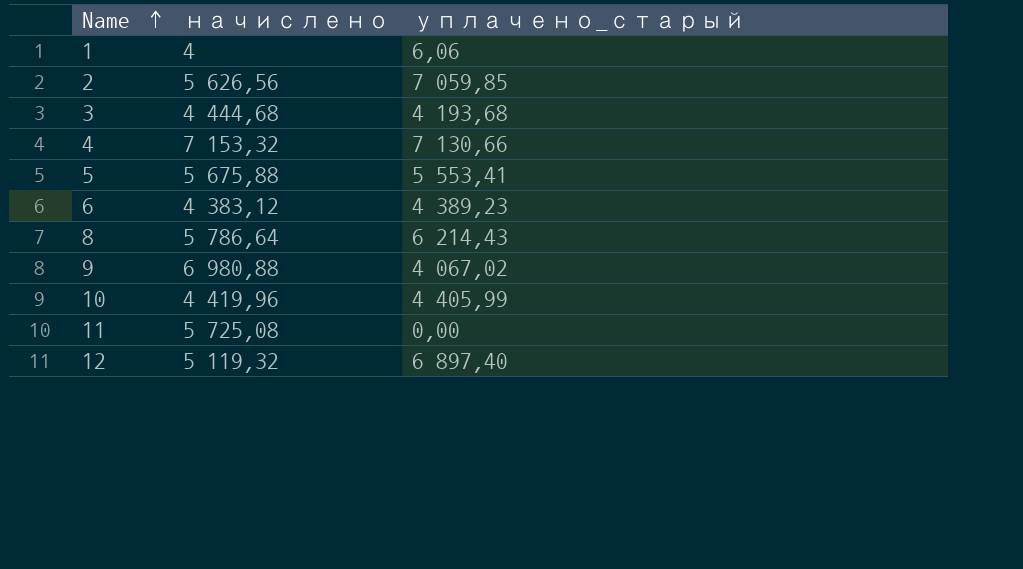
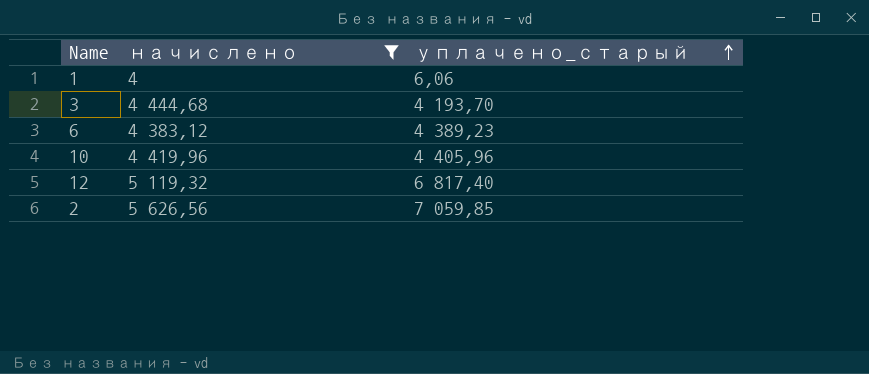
filter: none -> начислено <= 5 626,56
row order: Name ascending -> уплачено_старый ascending
3 | уплачено_старый: 4 193,68 -> 4 193,70
10 | уплачено_старый: 4 405,99 -> 4 405,96
12 | уплачено_старый: 6 897,40 -> 6 817,40

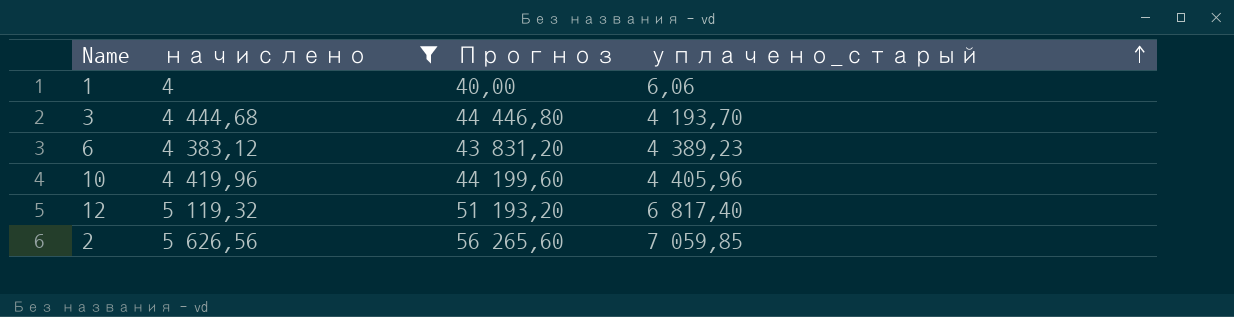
column Прогноз | formula: none -> [начислено] * 10

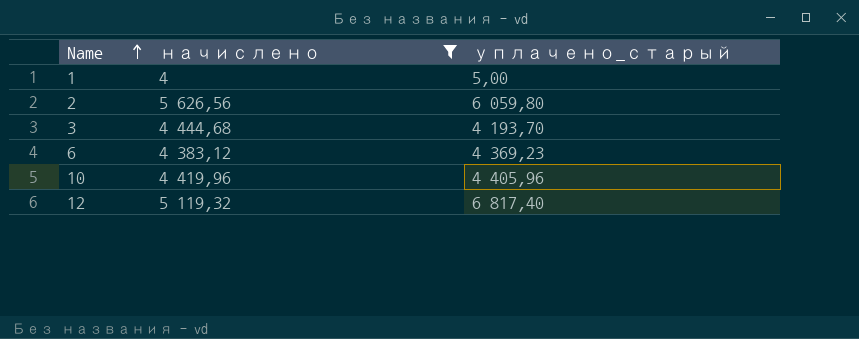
row order: уплачено_старый ascending -> Name ascending
column Прогноз | formula: [начислено] * 10 -> none
1 | уплачено_старый: 6,06 -> 5,00
2 | уплачено_старый: 7 059,85 -> 6 059,80
6 | уплачено_старый: 4 389,23 -> 4 369,23

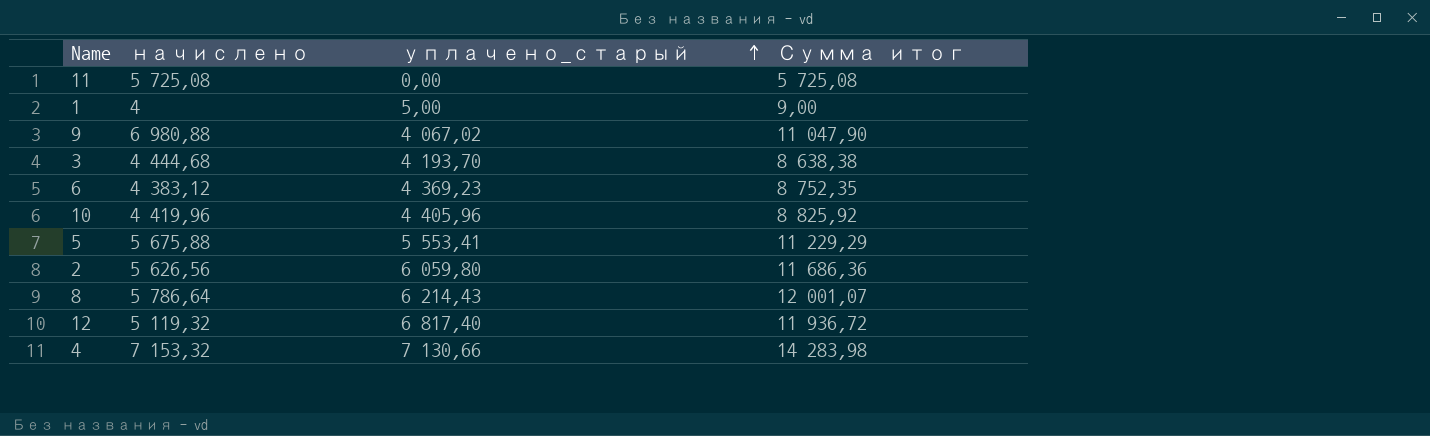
filter: начислено <= 5 626,56 -> none
row order: Name ascending -> уплачено_старый ascending
column Сумма итог | formula: none -> [начислено] + [уплачено_старый]

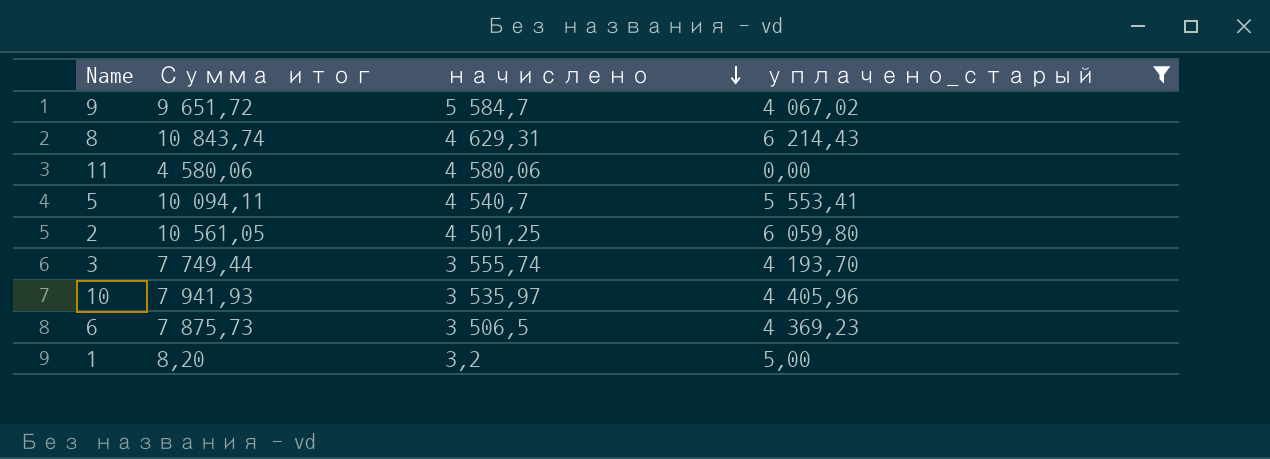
filter: none -> уплачено_старый <= 6 214,43
row order: уплачено_старый ascending -> начислено descending
column Сумма итог | position: 4 -> 2
9 | Сумма итог: 11 047,90 -> 9 651,72
9 | начислено: 6 980,88 -> 5 584,7
8 | Сумма итог: 12 001,07 -> 10 843,74
8 | начислено: 5 786,64 -> 4 629,31
11 | Сумма итог: 5 725,08 -> 4 580,06
11 | начислено: 5 725,08 -> 4 580,06
5 | Сумма итог: 11 229,29 -> 10 094,11
5 | начислено: 5 675,88 -> 4 540,7
2 | Сумма итог: 11 686,36 -> 10 561,05
2 | начислено: 5 626,56 -> 4 501,25
3 | Сумма итог: 8 638,38 -> 7 749,44
3 | начислено: 4 444,68 -> 3 555,74
10 | Сумма итог: 8 825,92 -> 7 941,93
10 | начислено: 4 419,96 -> 3 535,97
6 | Сумма итог: 8 752,35 -> 7 875,73
6 | начислено: 4 383,12 -> 3 506,5
1 | Сумма итог: 9,00 -> 8,20
1 | начислено: 4 -> 3,2

